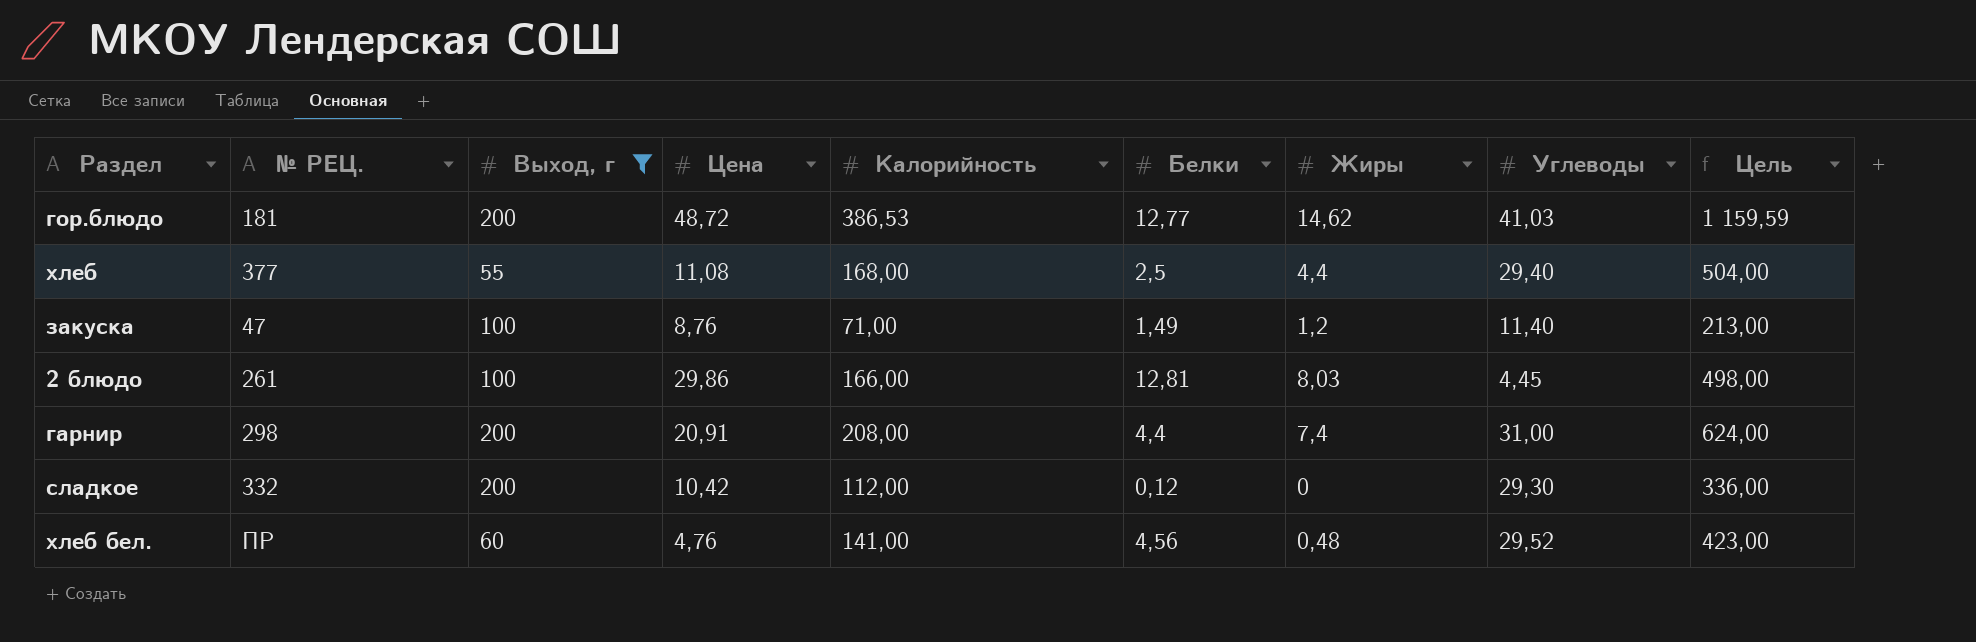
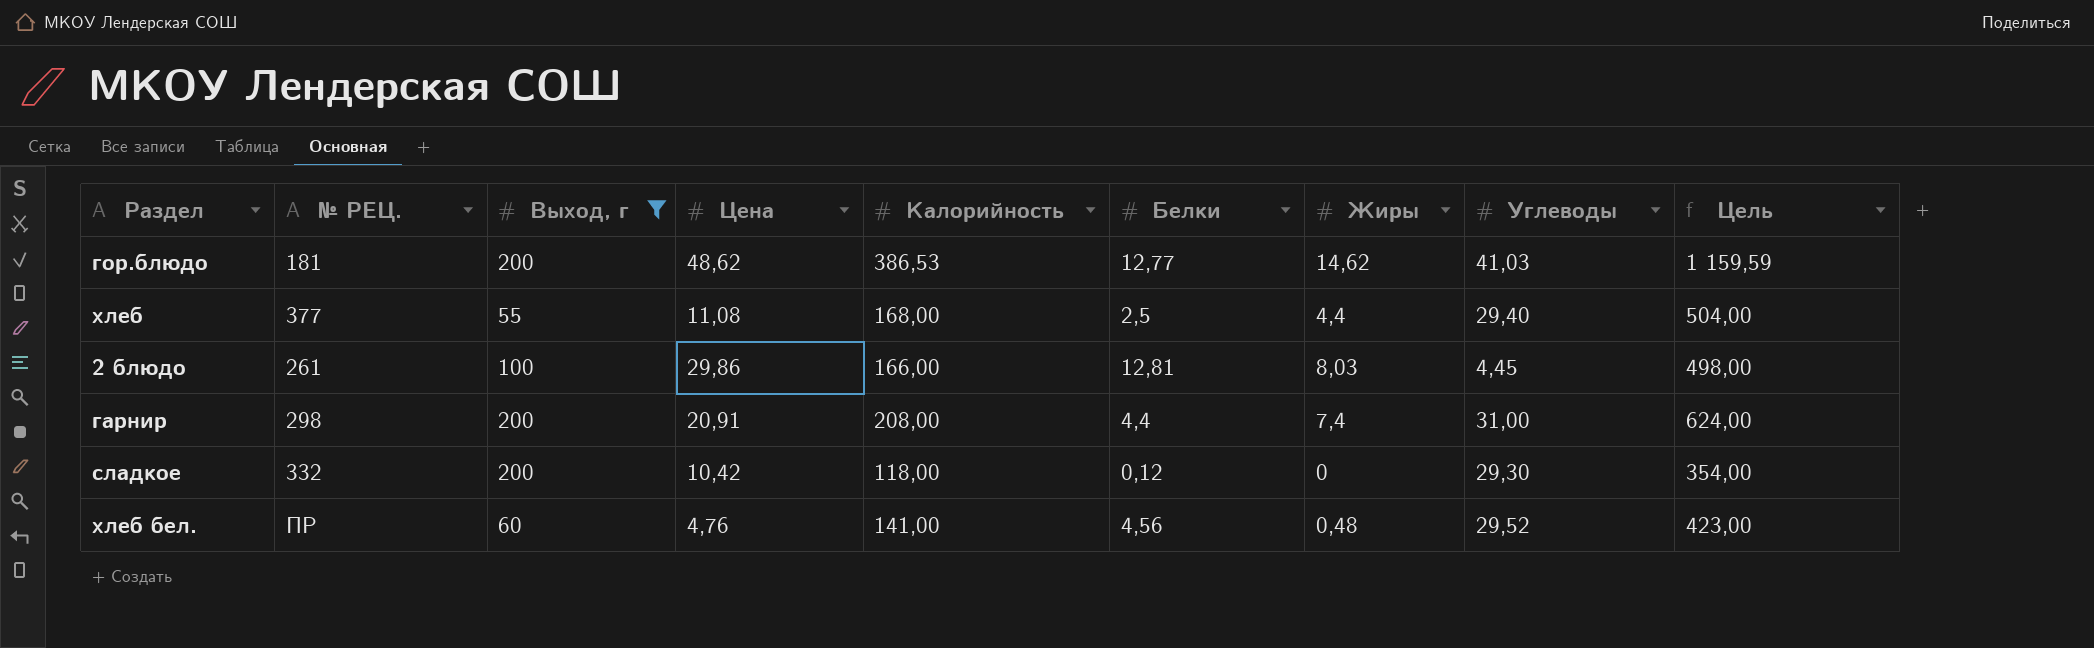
row закуска: 47 | 100 | 8,76 | 71,00 | 1,49 | 1,2 | 11,40 | 213,00 -> none
гор.блюдо | Цена: 48,72 -> 48,62
сладкое | Калорийность: 112,00 -> 118,00
сладкое | Цель: 336,00 -> 354,00

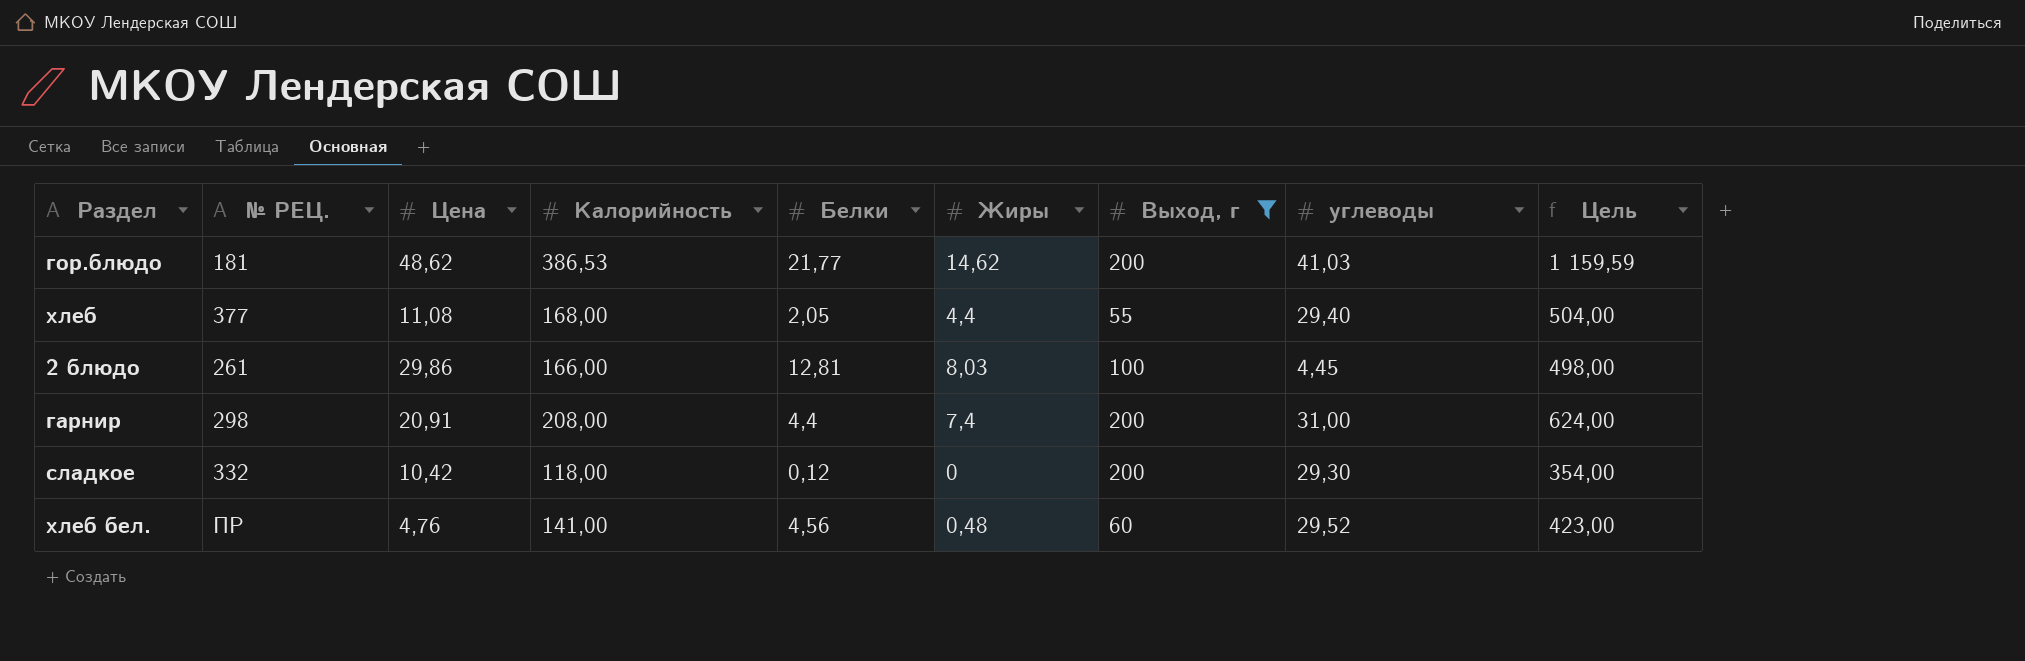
column Выход, г | position: 3 -> 7
column name: Углеводы -> углеводы
гор.блюдо | Белки: 12,77 -> 21,77
хлеб | Белки: 2,5 -> 2,05

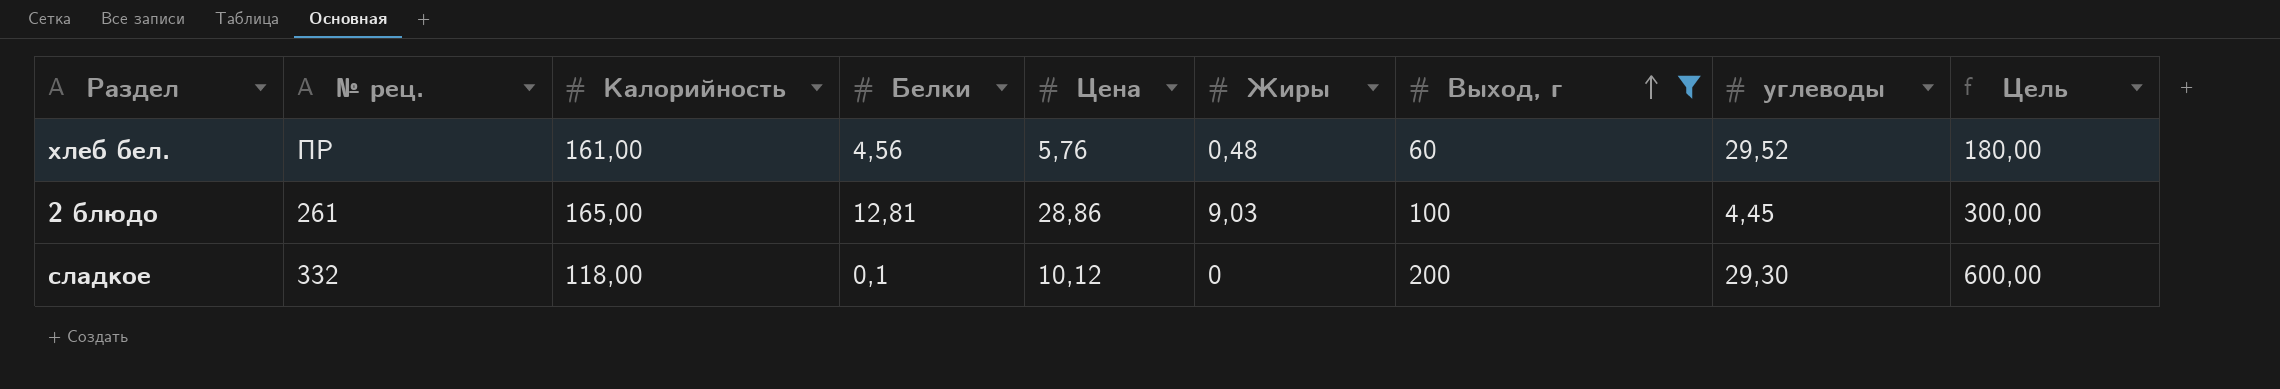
row order: none -> Выход, г ascending
column name: № РЕЦ. -> № рец.
column Цена | position: 3 -> 5
column Цель | formula: [Калорийность] * 3 -> [Выход, г] * 3
row гор.блюдо: 181 | 48,62 | 386,53 | 21,77 | 14,62 | 200 | 41,03 | 1 159,59 -> none
row хлеб: 377 | 11,08 | 168,00 | 2,05 | 4,4 | 55 | 29,40 | 504,00 -> none
row гарнир: 298 | 20,91 | 208,00 | 4,4 | 7,4 | 200 | 31,00 | 624,00 -> none
хлеб бел. | Калорийность: 141,00 -> 161,00
хлеб бел. | Цена: 4,76 -> 5,76
2 блюдо | Калорийность: 166,00 -> 165,00
2 блюдо | Цена: 29,86 -> 28,86
2 блюдо | Жиры: 8,03 -> 9,03
сладкое | Белки: 0,12 -> 0,1
сладкое | Цена: 10,42 -> 10,12

